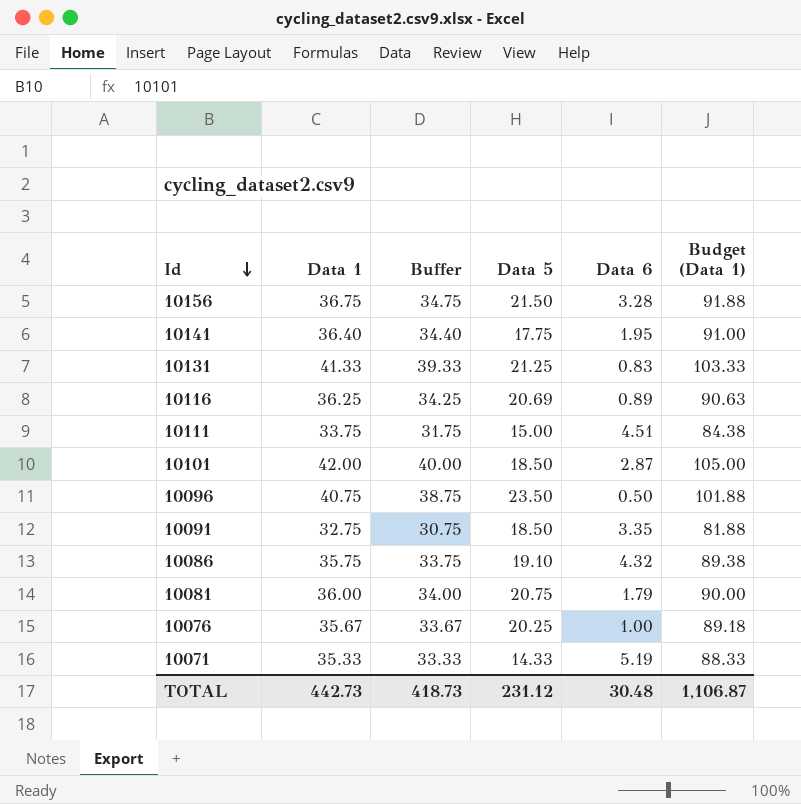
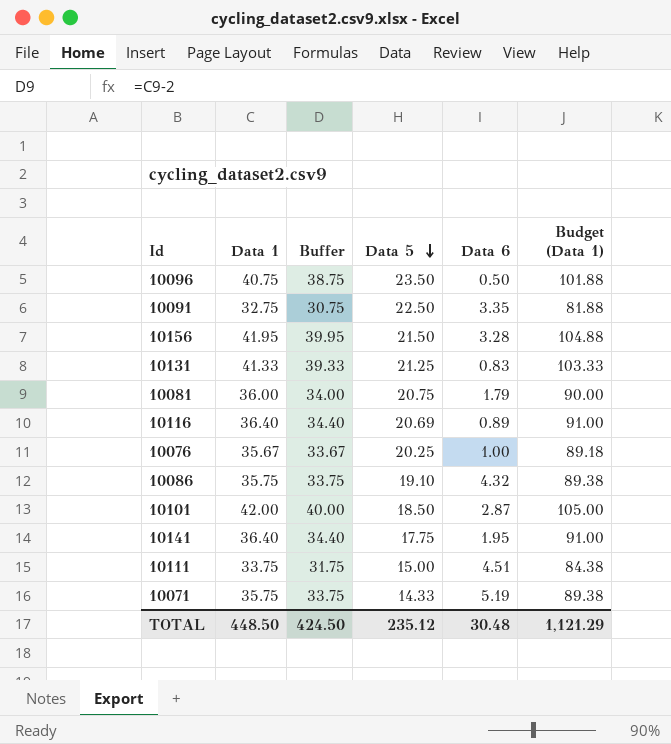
row order: Id descending -> Data 5 descending
10091 | Data 5: 18.50 -> 22.50
10156 | Data 1: 36.75 -> 41.95
10156 | Buffer: 34.75 -> 39.95
10156 | Budget (Data 1): 91.88 -> 104.88
10116 | Data 1: 36.25 -> 36.40
10116 | Buffer: 34.25 -> 34.40
10116 | Budget (Data 1): 90.63 -> 91.00
10071 | Data 1: 35.33 -> 35.75
10071 | Buffer: 33.33 -> 33.75
10071 | Budget (Data 1): 88.33 -> 89.38
TOTAL | Data 1: 442.73 -> 448.50
TOTAL | Buffer: 418.73 -> 424.50
TOTAL | Data 5: 231.12 -> 235.12
TOTAL | Budget (Data 1): 1,106.87 -> 1,121.29

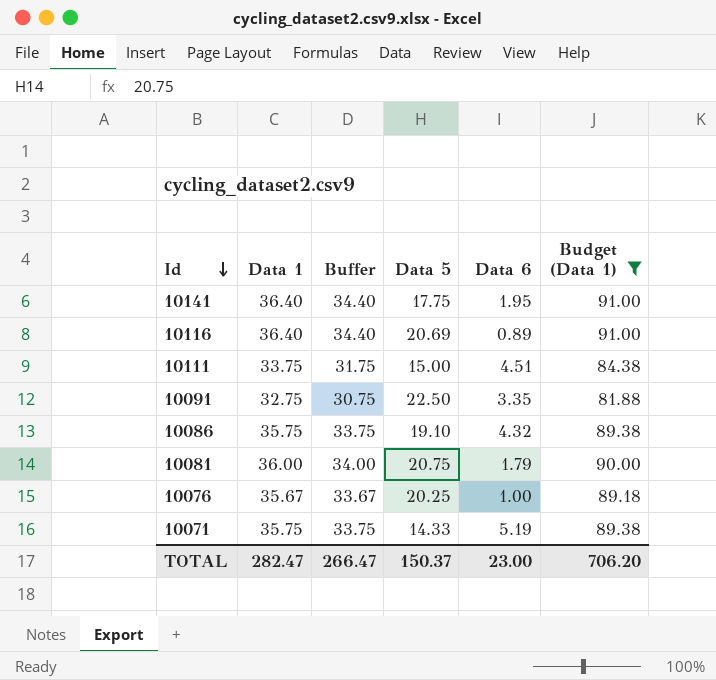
filter: none -> Budget (Data 1) <= 91.00
row order: Data 5 descending -> Id descending
TOTAL | Data 1: 448.50 -> 282.47
TOTAL | Buffer: 424.50 -> 266.47
TOTAL | Data 5: 235.12 -> 150.37
TOTAL | Data 6: 30.48 -> 23.00
TOTAL | Budget (Data 1): 1,121.29 -> 706.20

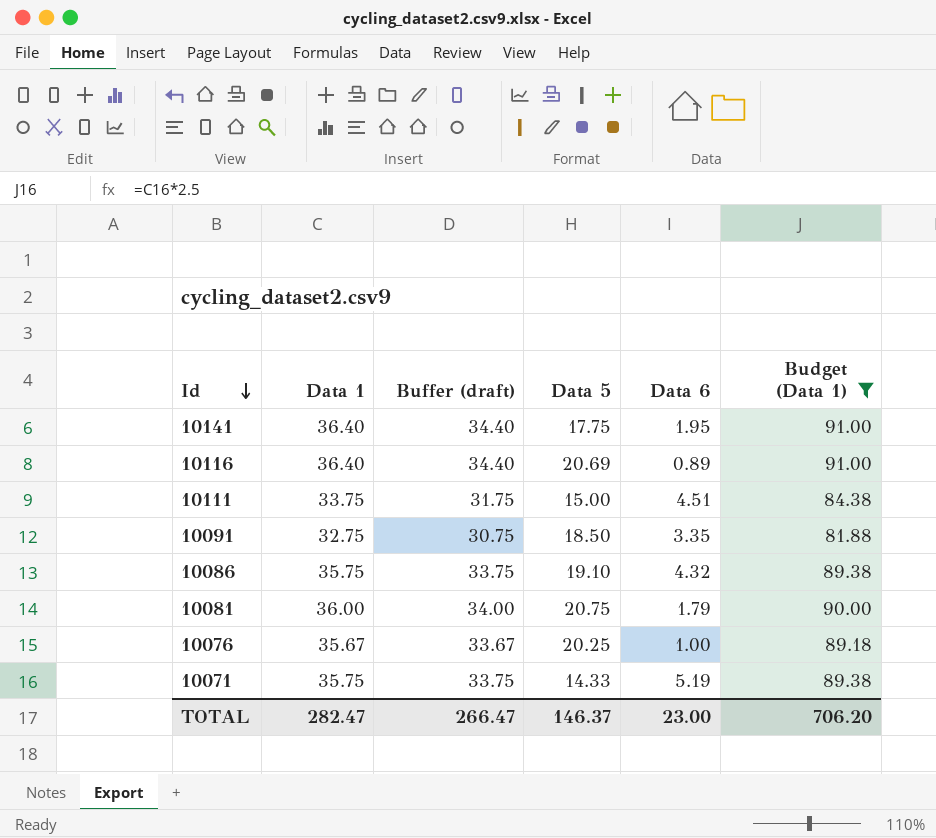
column name: Buffer -> Buffer (draft)
10091 | Data 5: 22.50 -> 18.50
TOTAL | Data 5: 150.37 -> 146.37

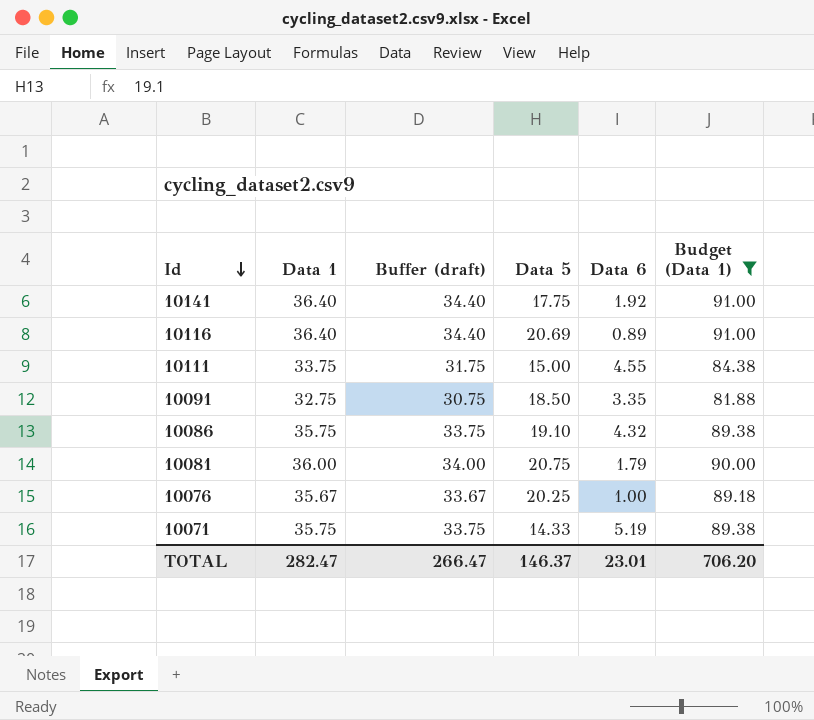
10141 | Data 6: 1.95 -> 1.92
10111 | Data 6: 4.51 -> 4.55
TOTAL | Data 6: 23.00 -> 23.01

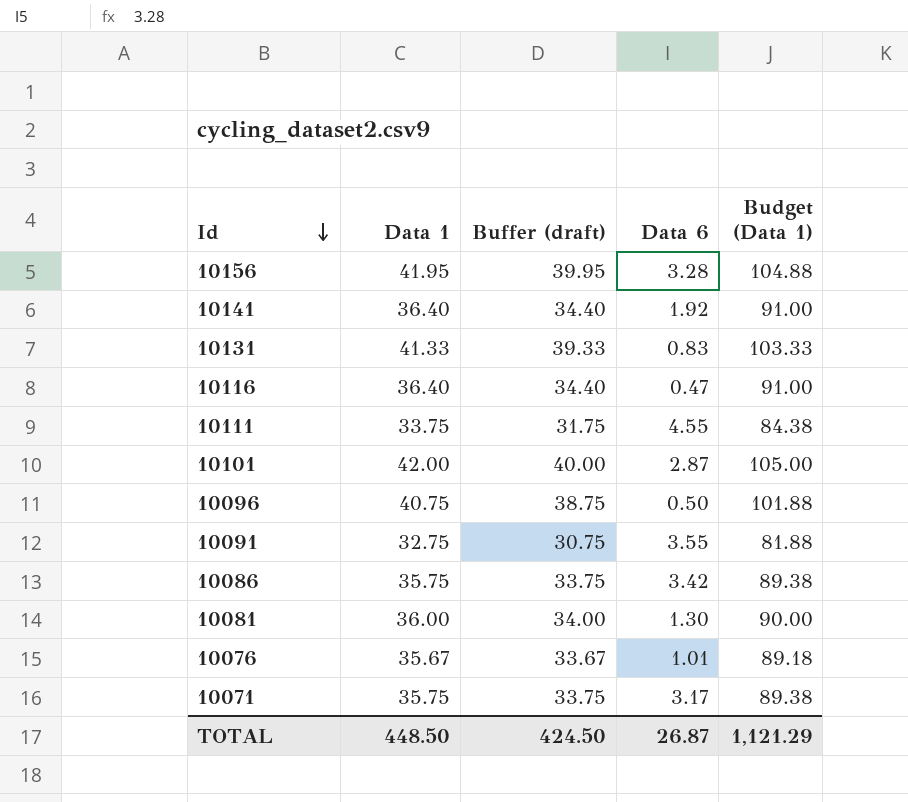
filter: Budget (Data 1) <= 91.00 -> none
column Data 5 | position: 4 -> none
10116 | Data 6: 0.89 -> 0.47
10091 | Data 6: 3.35 -> 3.55
10086 | Data 6: 4.32 -> 3.42
10081 | Data 6: 1.79 -> 1.30
10076 | Data 6: 1.00 -> 1.01
10071 | Data 6: 5.19 -> 3.17
TOTAL | Data 1: 282.47 -> 448.50
TOTAL | Buffer (draft): 266.47 -> 424.50
TOTAL | Data 6: 23.01 -> 26.87
TOTAL | Budget (Data 1): 706.20 -> 1,121.29

